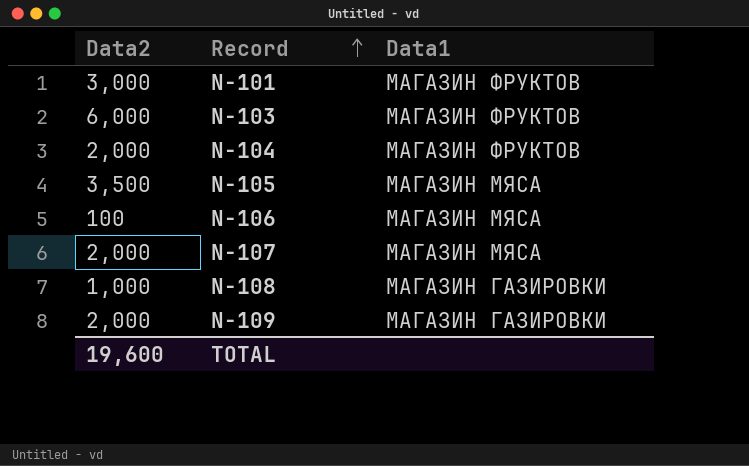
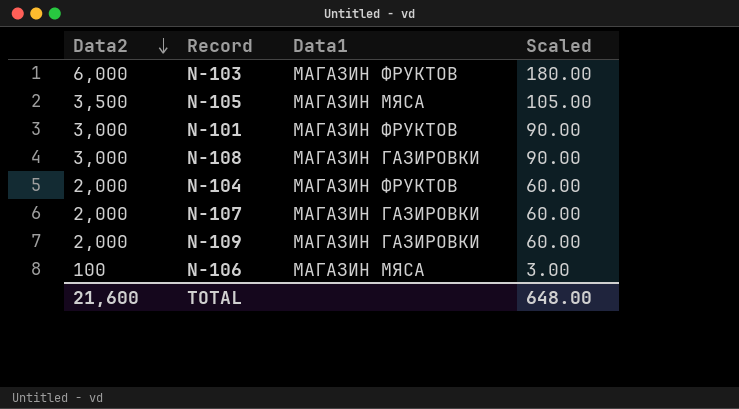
row order: Record ascending -> Data2 descending
column Scaled | formula: none -> [Data2] * 0.03
N-108 | Data2: 1,000 -> 3,000
N-107 | Data1: МАГАЗИН МЯСА -> МАГАЗИН ГАЗИРОВКИ
TOTAL | Data2: 19,600 -> 21,600

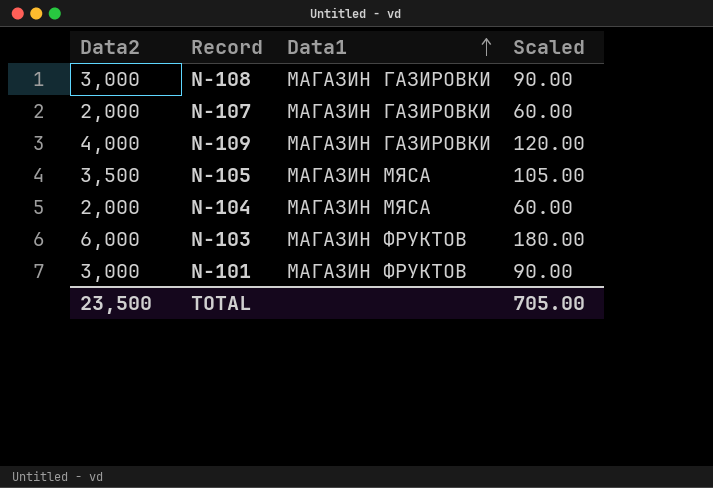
row order: Data2 descending -> Data1 ascending
row N-106: 100 | МАГАЗИН МЯСА | 3.00 -> none
N-109 | Data2: 2,000 -> 4,000
N-109 | Scaled: 60.00 -> 120.00
N-104 | Data1: МАГАЗИН ФРУКТОВ -> МАГАЗИН МЯСА
TOTAL | Data2: 21,600 -> 23,500
TOTAL | Scaled: 648.00 -> 705.00

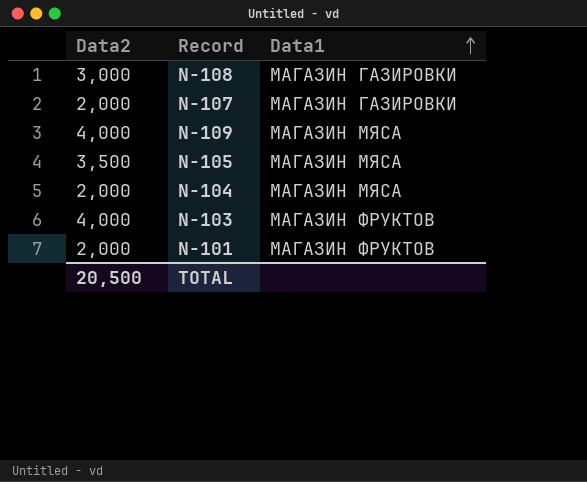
column Scaled | formula: [Data2] * 0.03 -> none
N-109 | Data1: МАГАЗИН ГАЗИРОВКИ -> МАГАЗИН МЯСА
N-103 | Data2: 6,000 -> 4,000
N-101 | Data2: 3,000 -> 2,000
TOTAL | Data2: 23,500 -> 20,500

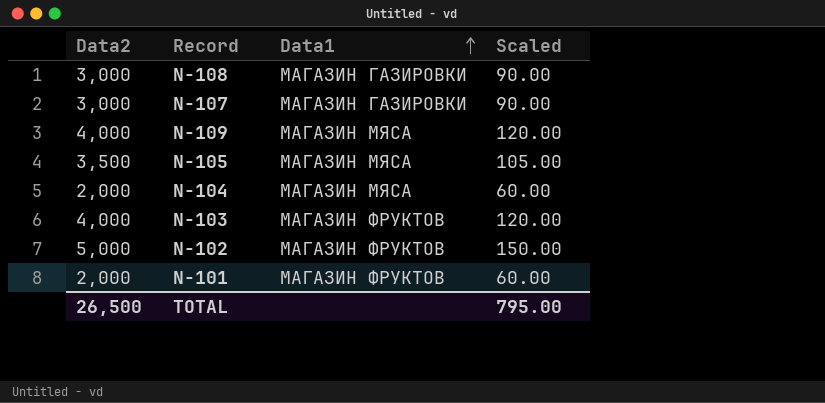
column Scaled | formula: none -> [Data2] * 0.03
N-107 | Data2: 2,000 -> 3,000
row N-102: none -> 5,000 | МАГАЗИН ФРУКТОВ | 150.00
TOTAL | Data2: 20,500 -> 26,500

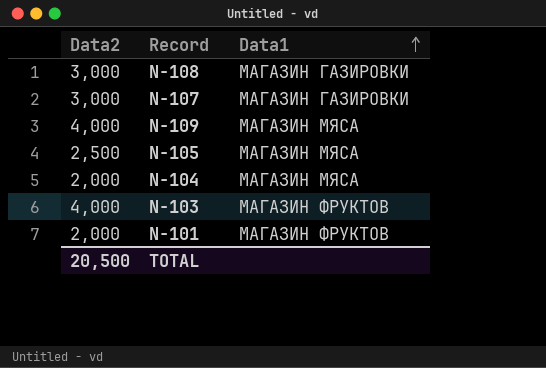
column Scaled | formula: [Data2] * 0.03 -> none
row N-102: 5,000 | МАГАЗИН ФРУКТОВ | 150.00 -> none
N-105 | Data2: 3,500 -> 2,500
TOTAL | Data2: 26,500 -> 20,500

